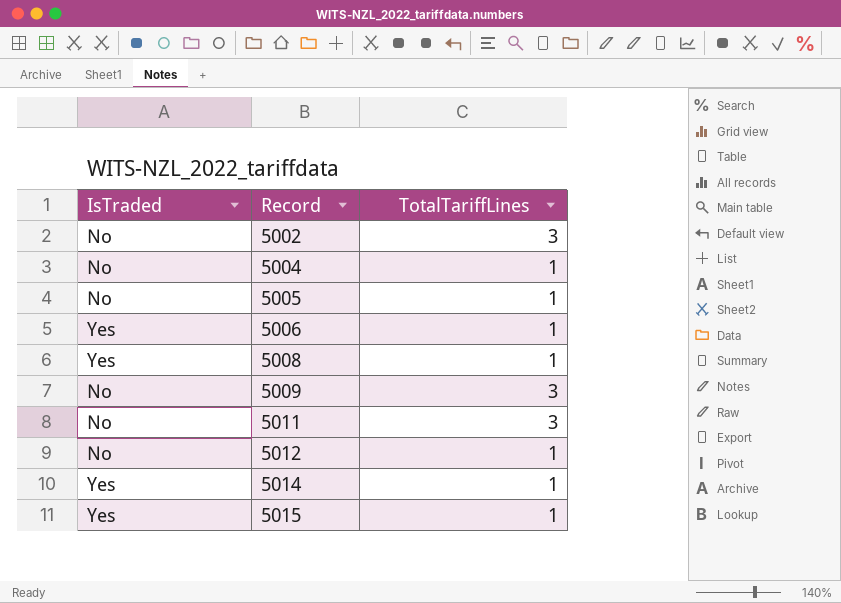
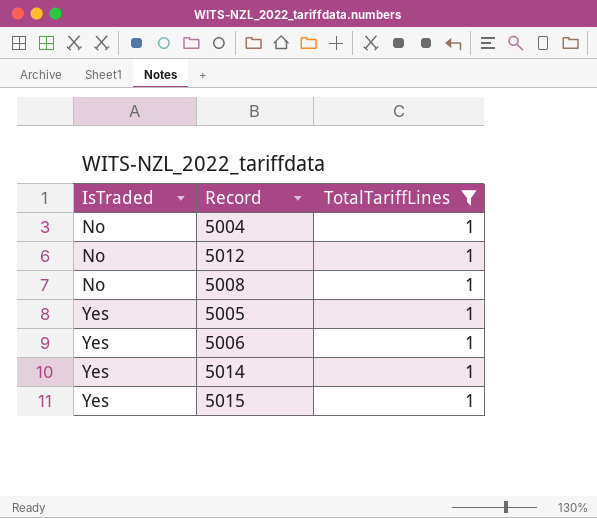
filter: none -> TotalTariffLines = 1
row order: Record ascending -> IsTraded ascending
5008 | IsTraded: Yes -> No
5005 | IsTraded: No -> Yes

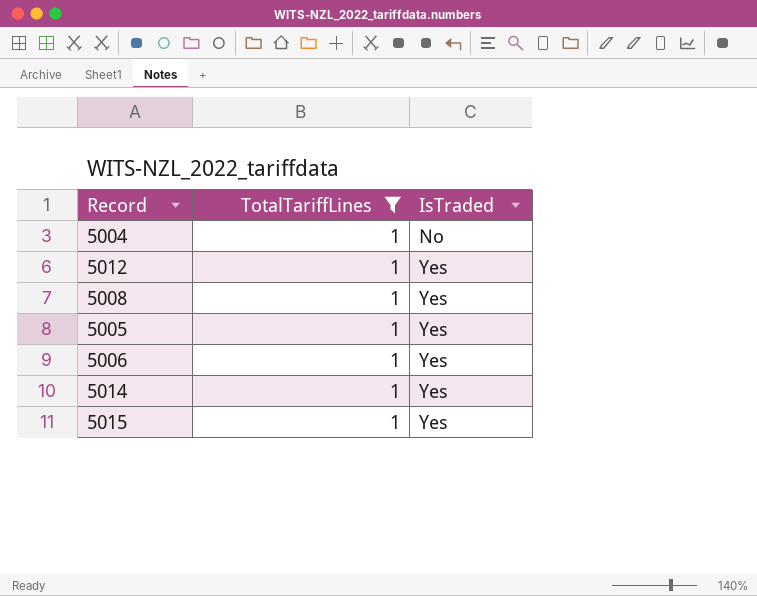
column IsTraded | position: 1 -> 3
5012 | IsTraded: No -> Yes
5008 | IsTraded: No -> Yes

